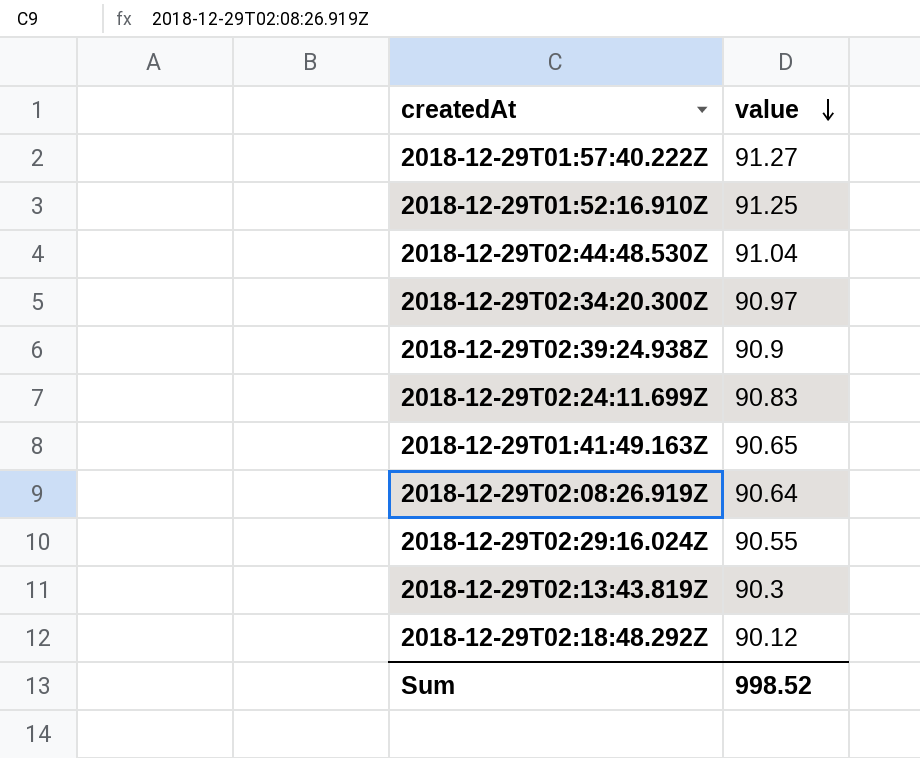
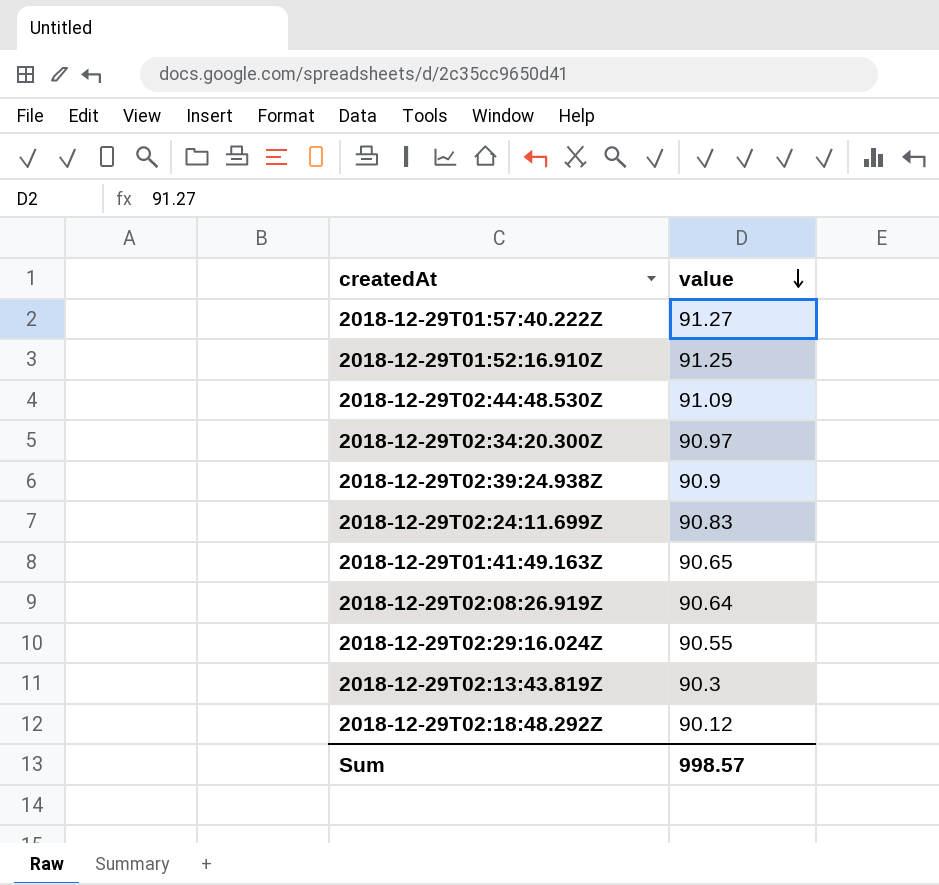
2018-12-29T02:44:48.530Z | value: 91.04 -> 91.09
Sum | value: 998.52 -> 998.57

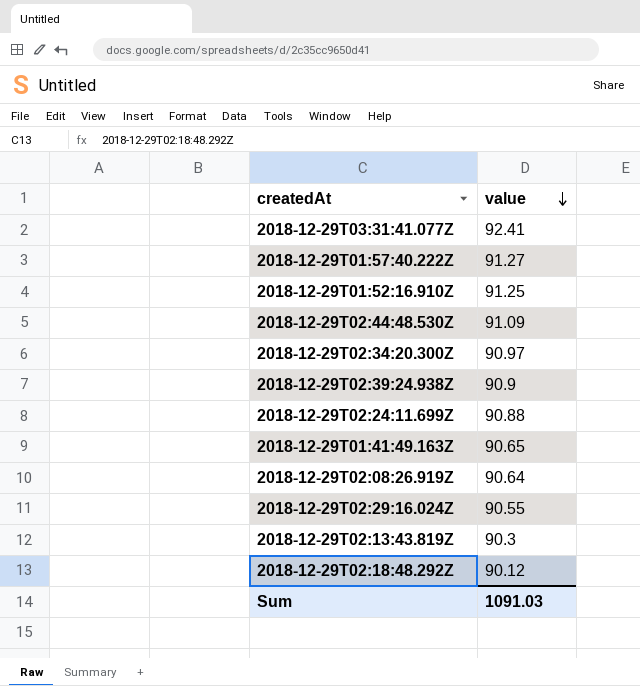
row 2018-12-29T03:31:41.077Z: none -> 92.41
2018-12-29T02:24:11.699Z | value: 90.83 -> 90.88
Sum | value: 998.57 -> 1091.03

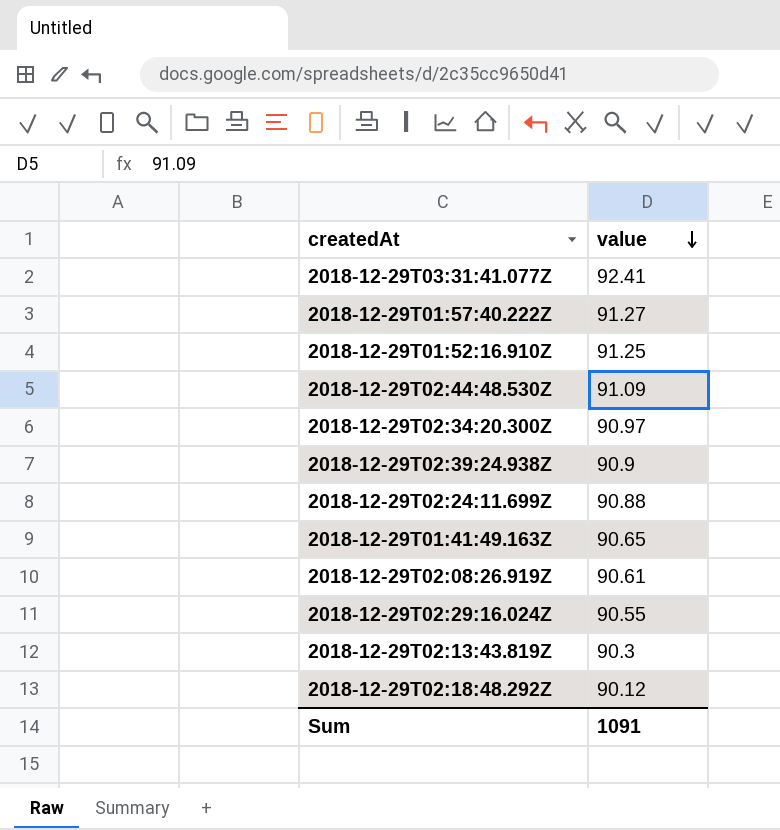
2018-12-29T02:08:26.919Z | value: 90.64 -> 90.61
Sum | value: 1091.03 -> 1091

